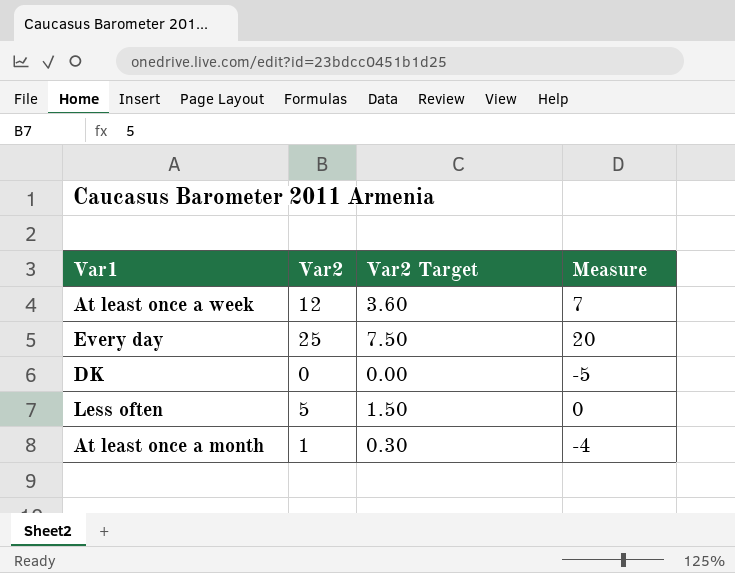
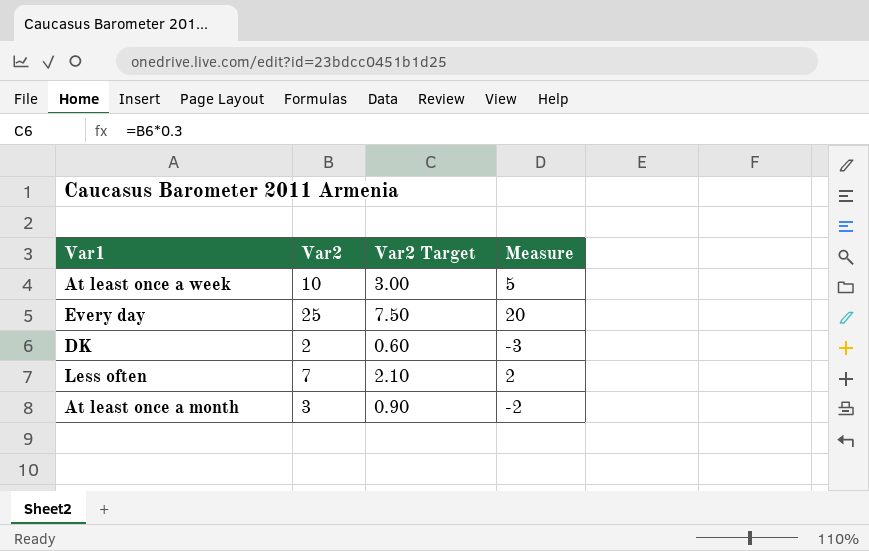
At least once a week | Var2: 12 -> 10
At least once a week | Var2 Target: 3.60 -> 3.00
At least once a week | Measure: 7 -> 5
DK | Var2: 0 -> 2
DK | Var2 Target: 0.00 -> 0.60
DK | Measure: -5 -> -3
Less often | Var2: 5 -> 7
Less often | Var2 Target: 1.50 -> 2.10
Less often | Measure: 0 -> 2
At least once a month | Var2: 1 -> 3
At least once a month | Var2 Target: 0.30 -> 0.90
At least once a month | Measure: -4 -> -2

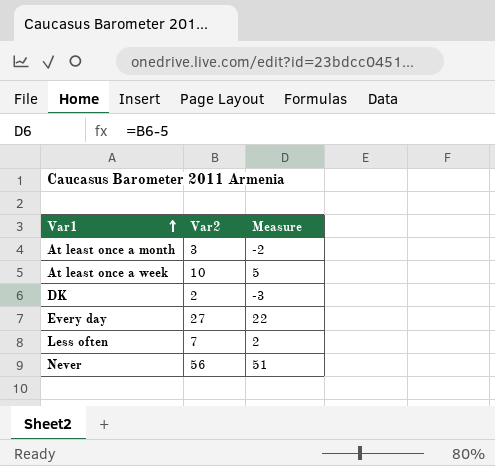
row order: none -> Var1 ascending
column Var2 Target | formula: [Var2] * 0.3 -> none
Every day | Var2: 25 -> 27
Every day | Measure: 20 -> 22
row Never: none -> 56 | 51

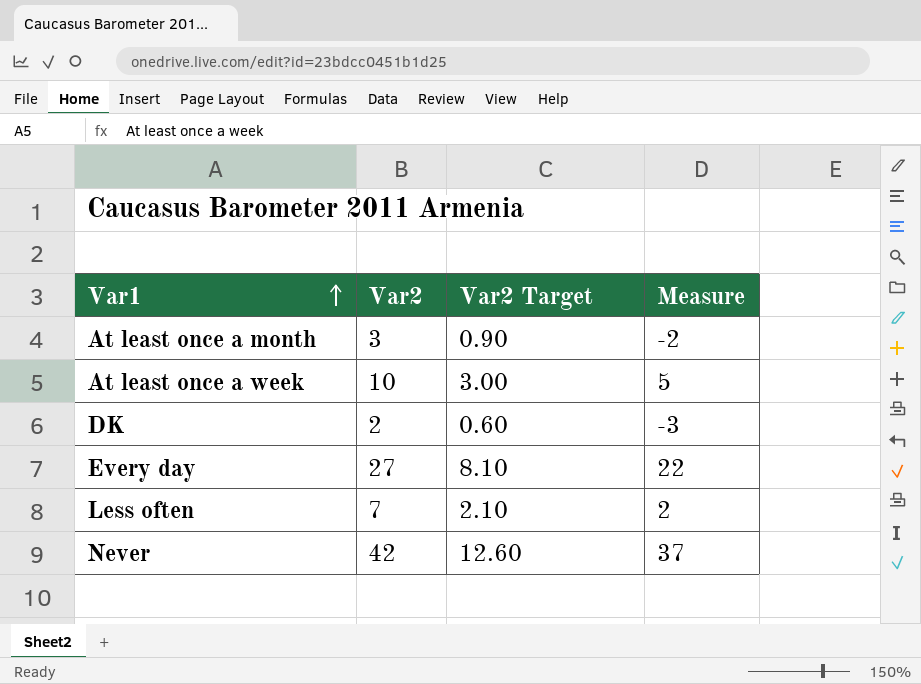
column Var2 Target | formula: none -> [Var2] * 0.3
Never | Var2: 56 -> 42
Never | Measure: 51 -> 37

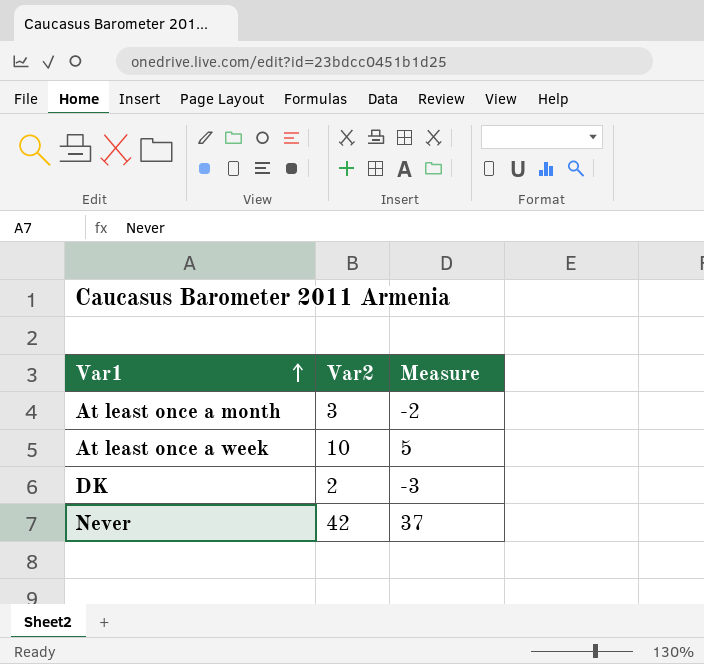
column Var2 Target | formula: [Var2] * 0.3 -> none
row Every day: 27 | 8.10 | 22 -> none
row Less often: 7 | 2.10 | 2 -> none

